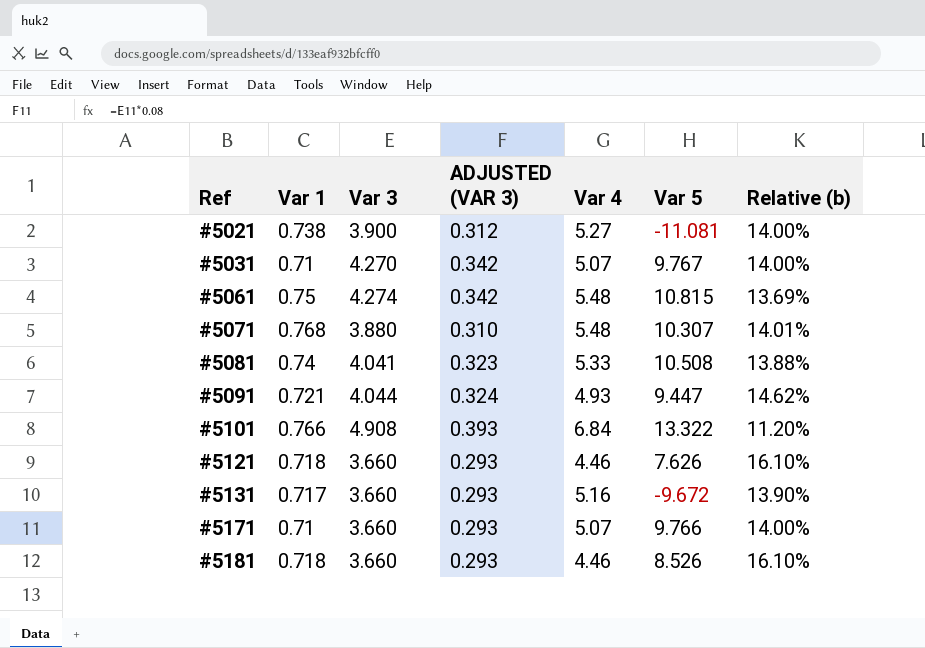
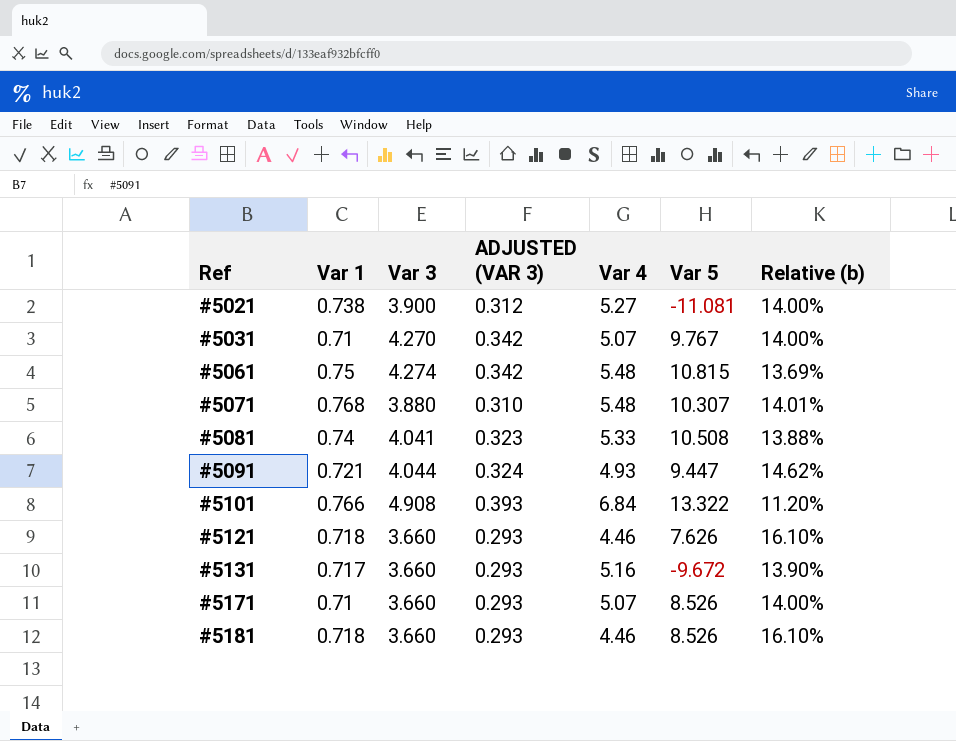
#5171 | Var 5: 9.766 -> 8.526

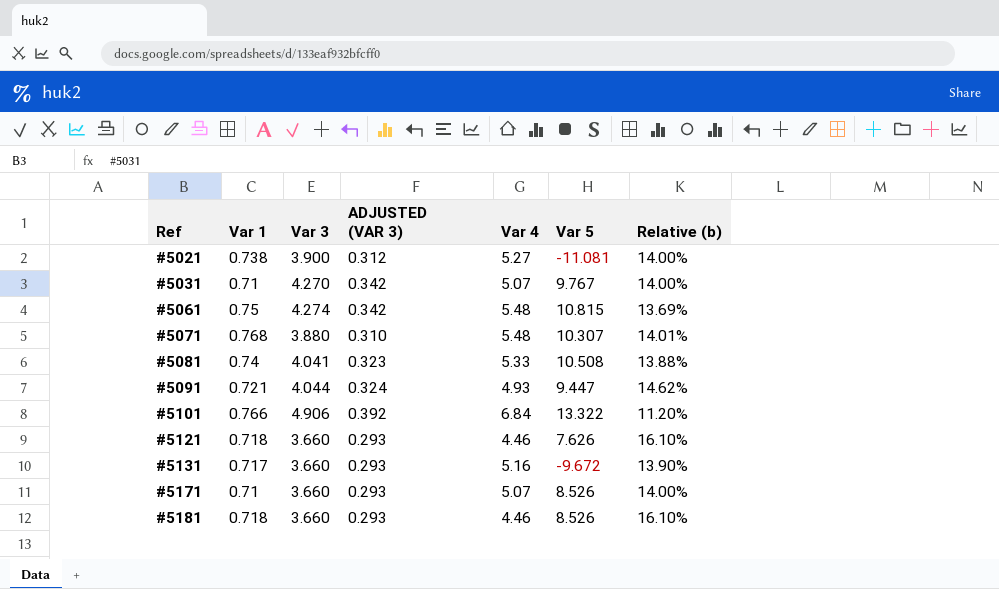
#5101 | Var 3: 4.908 -> 4.906
#5101 | ADJUSTED (VAR 3): 0.393 -> 0.392

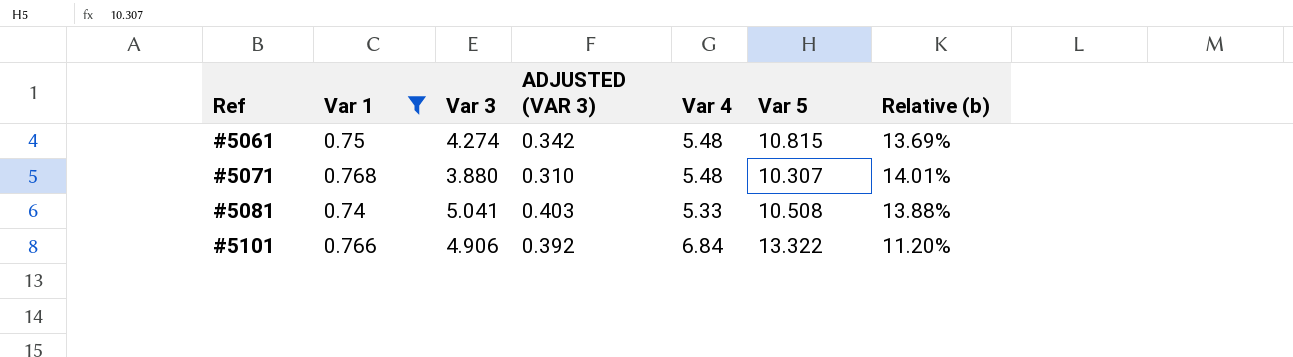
filter: none -> Var 1 >= 0.74
#5081 | Var 3: 4.041 -> 5.041
#5081 | ADJUSTED (VAR 3): 0.323 -> 0.403

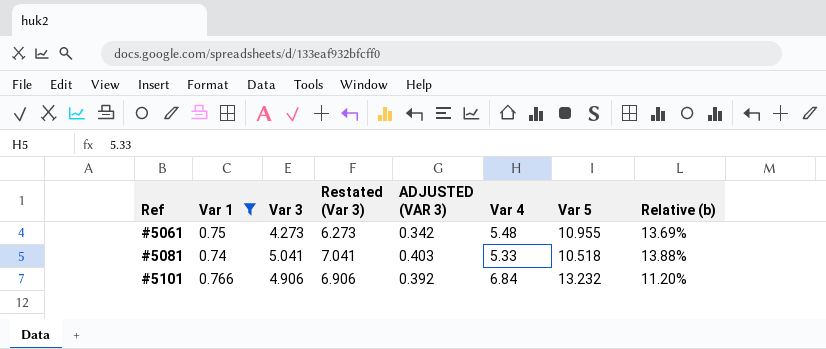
column Restated (Var 3) | formula: none -> [Var 3] + 2
row #5071: 0.768 | 3.880 | 0.310 | 5.48 | 10.307 | 14.01% -> none
#5061 | Var 3: 4.274 -> 4.273
#5061 | Var 5: 10.815 -> 10.955
#5081 | Var 5: 10.508 -> 10.518
#5101 | Var 5: 13.322 -> 13.232

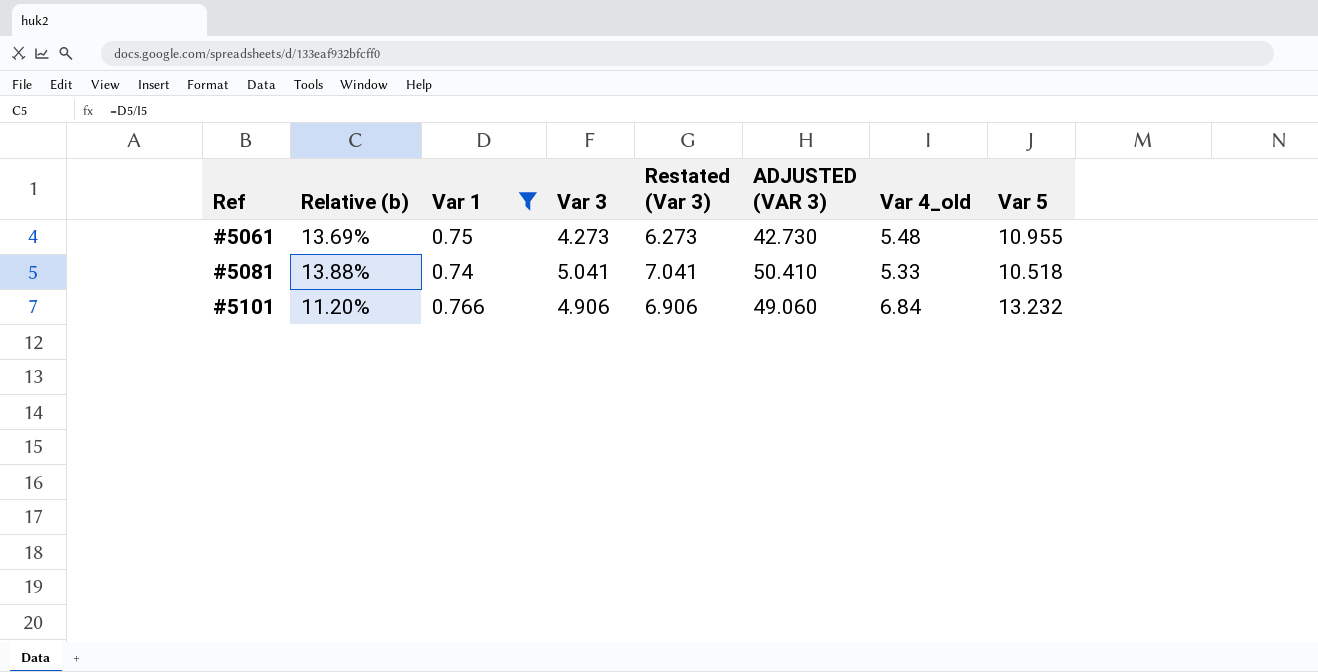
column Relative (b) | position: 8 -> 2
column ADJUSTED (VAR 3) | formula: [Var 3] * 0.08 -> [Var 3] * 10
column name: Var 4 -> Var 4_old

